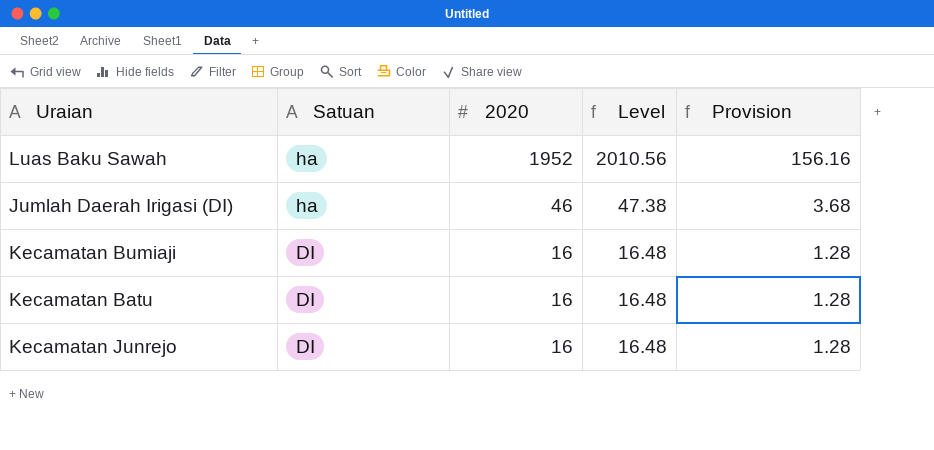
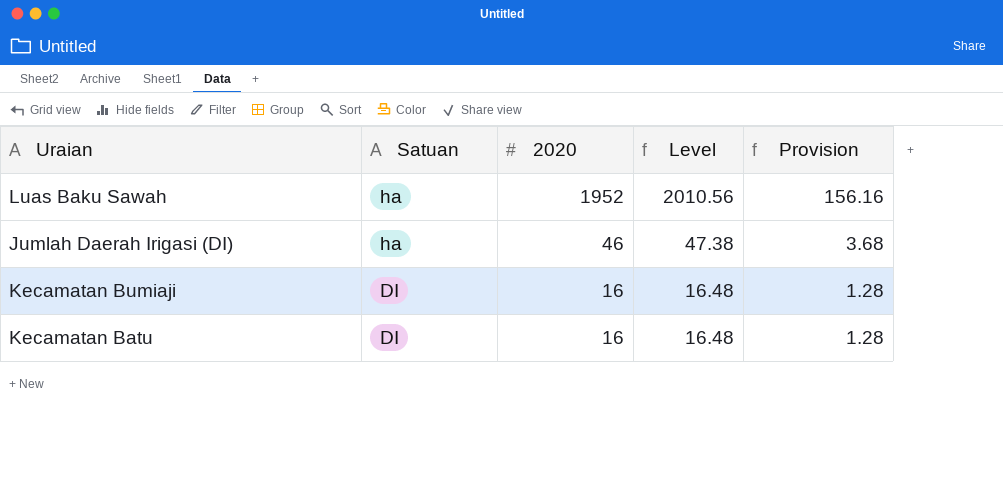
row Kecamatan Junrejo: DI | 16 | 16.48 | 1.28 -> none

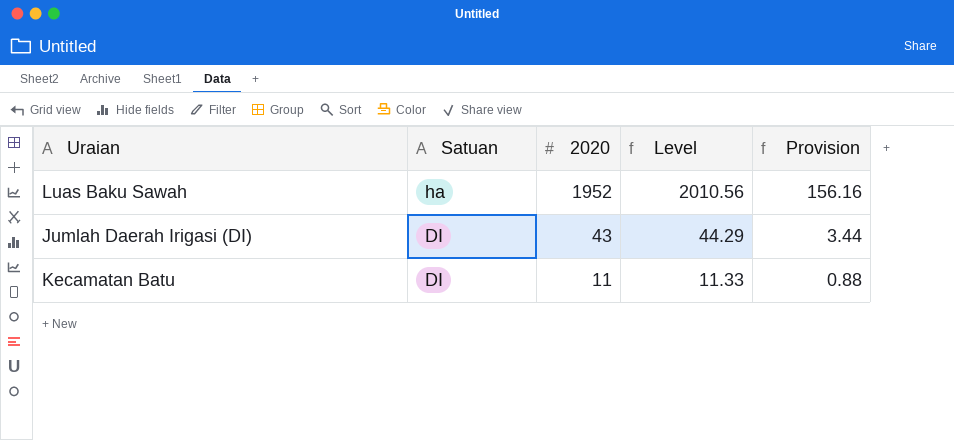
row Kecamatan Bumiaji: DI | 16 | 16.48 | 1.28 -> none
Jumlah Daerah Irigasi (DI) | Satuan: ha -> DI
Jumlah Daerah Irigasi (DI) | 2020: 46 -> 43
Jumlah Daerah Irigasi (DI) | Level: 47.38 -> 44.29
Jumlah Daerah Irigasi (DI) | Provision: 3.68 -> 3.44
Kecamatan Batu | 2020: 16 -> 11
Kecamatan Batu | Level: 16.48 -> 11.33
Kecamatan Batu | Provision: 1.28 -> 0.88

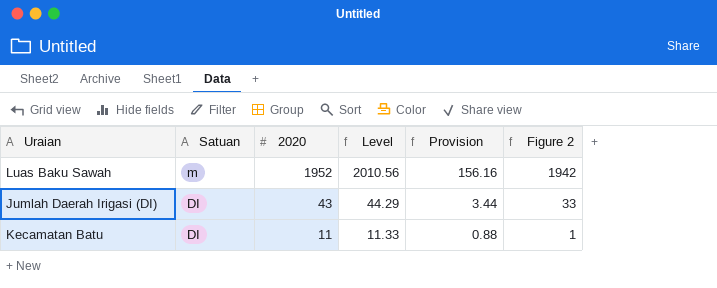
column Figure 2 | formula: none -> [2020] - 10
Luas Baku Sawah | Satuan: ha -> m

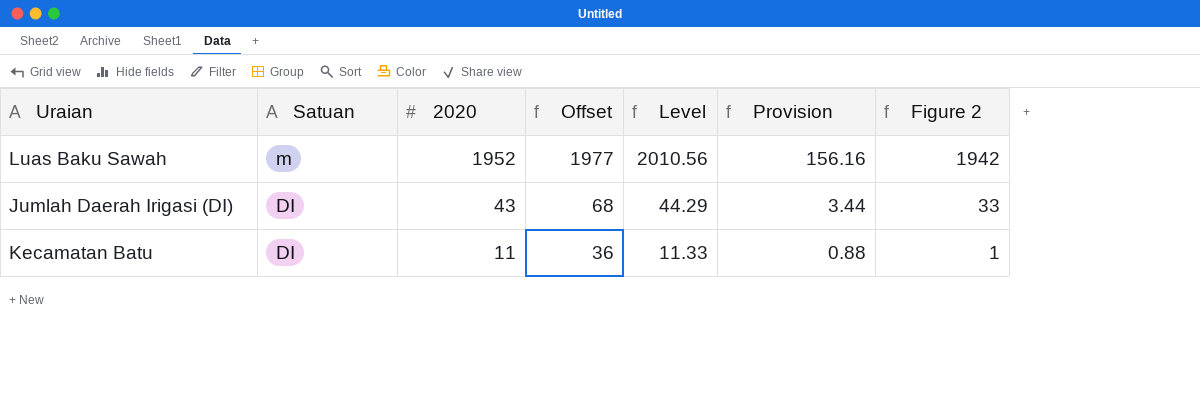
column Offset | formula: none -> [2020] + 25

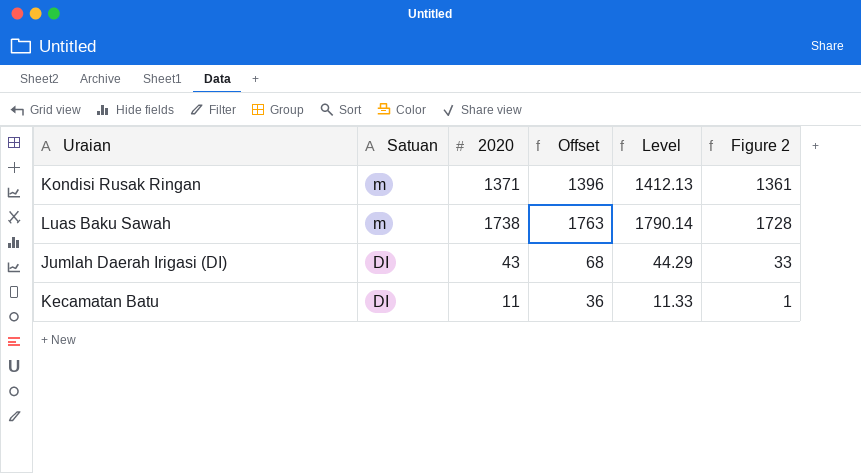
column Provision | formula: [2020] * 0.08 -> none
row Kondisi Rusak Ringan: none -> m | 1371 | 1396 | 1412.13 | 1361
Luas Baku Sawah | 2020: 1952 -> 1738
Luas Baku Sawah | Offset: 1977 -> 1763
Luas Baku Sawah | Level: 2010.56 -> 1790.14
Luas Baku Sawah | Figure 2: 1942 -> 1728

